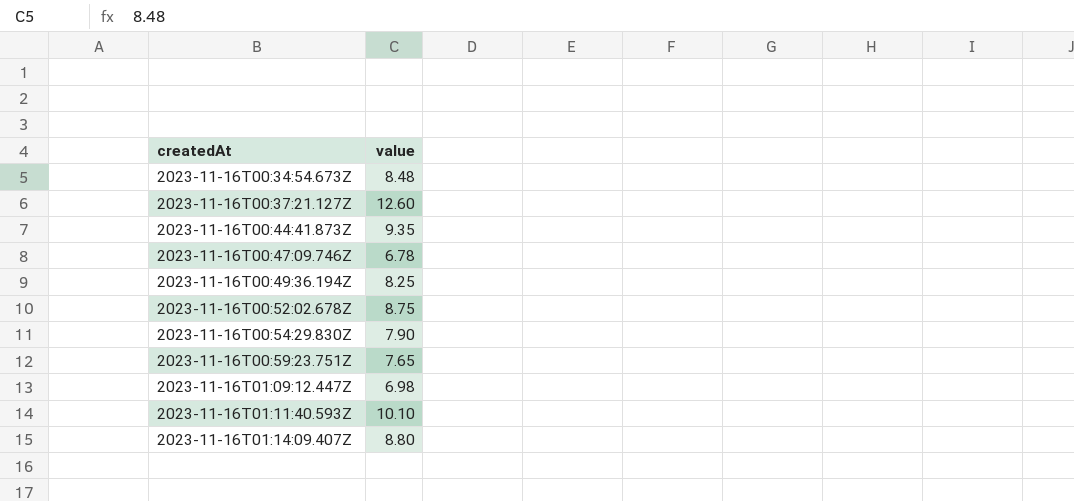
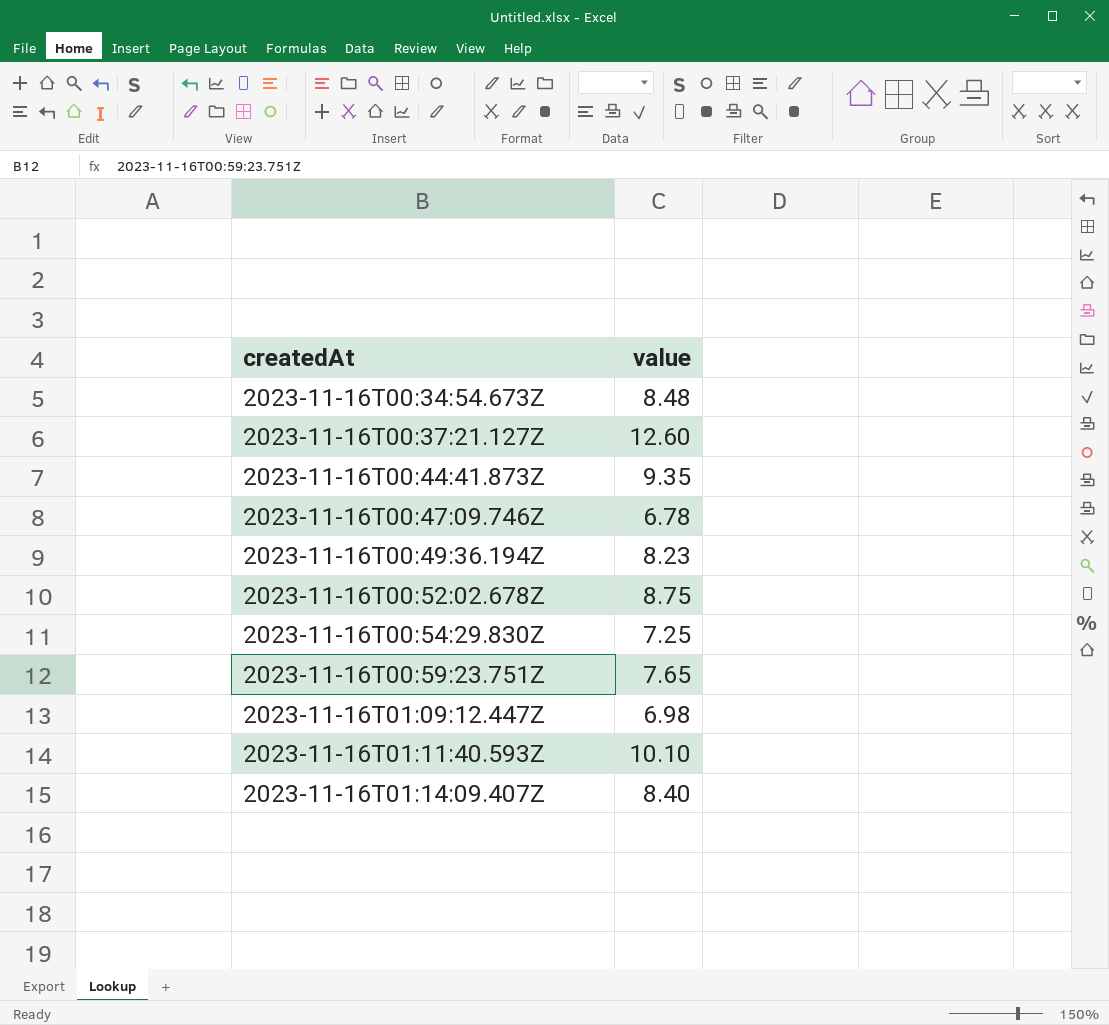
2023-11-16T00:49:36.194Z | value: 8.25 -> 8.23
2023-11-16T00:54:29.830Z | value: 7.90 -> 7.25
2023-11-16T01:14:09.407Z | value: 8.80 -> 8.40

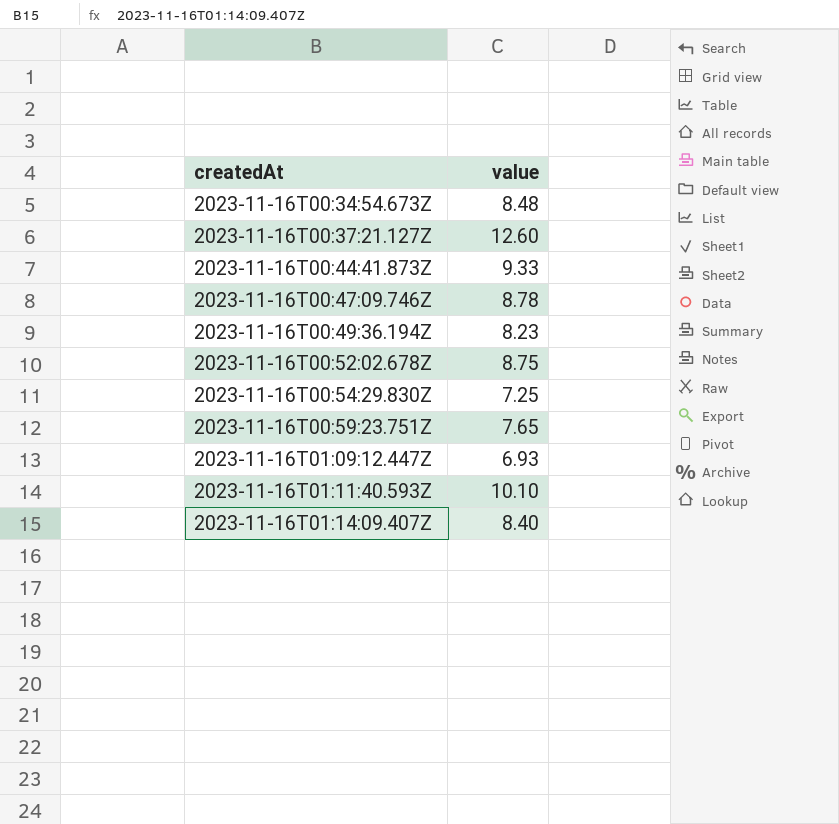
2023-11-16T00:44:41.873Z | value: 9.35 -> 9.33
2023-11-16T00:47:09.746Z | value: 6.78 -> 8.78
2023-11-16T01:09:12.447Z | value: 6.98 -> 6.93

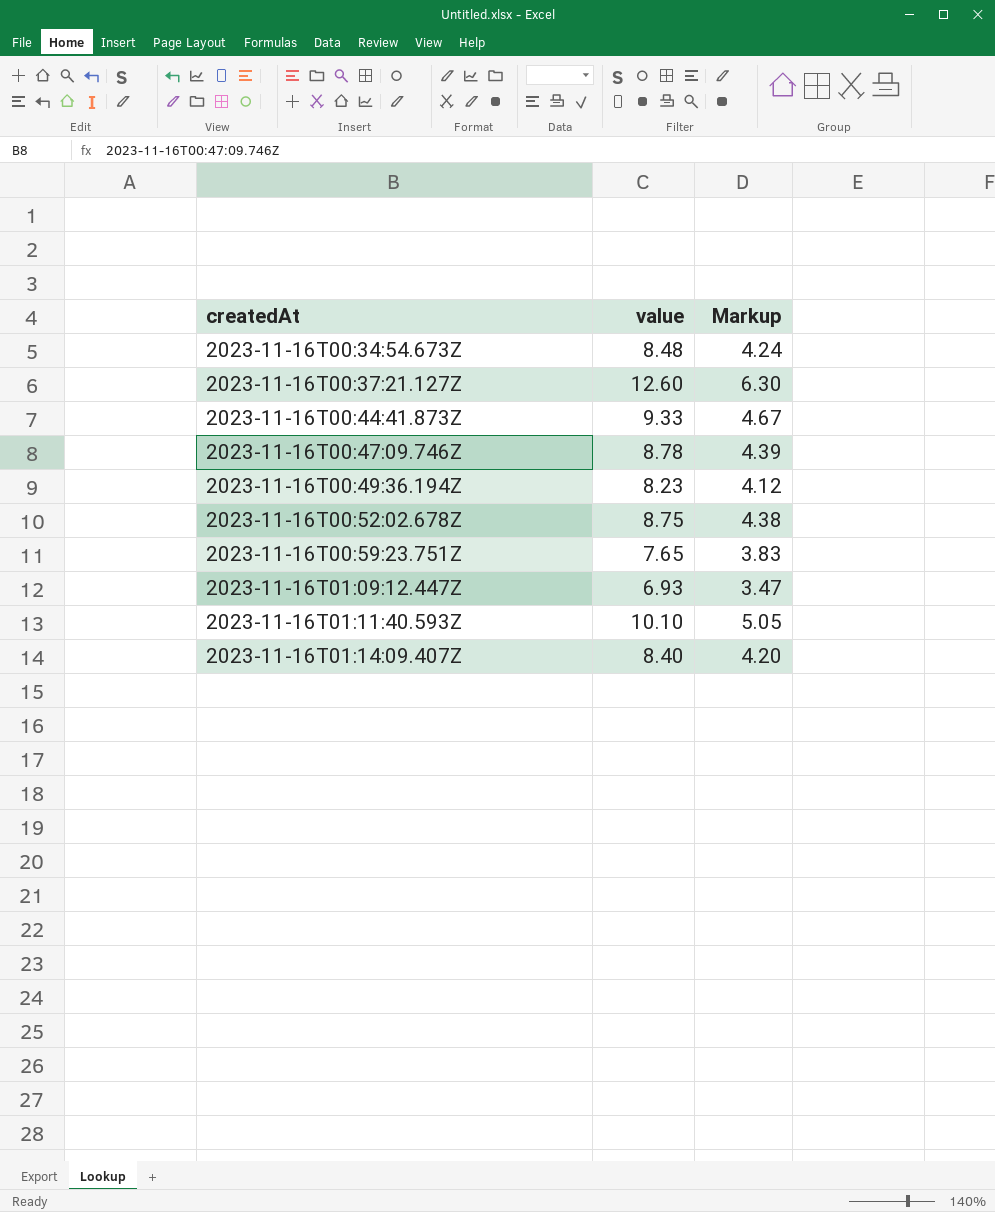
column Markup | formula: none -> [value] * 0.5
row 2023-11-16T00:54:29.830Z: 7.25 -> none

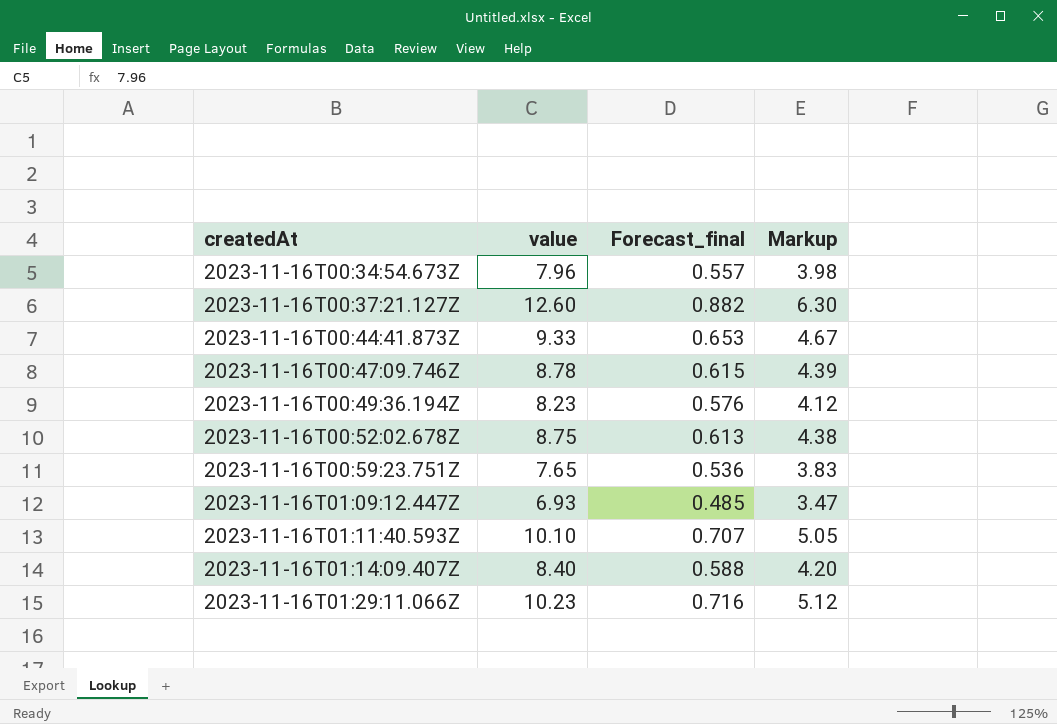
column Forecast_final | formula: none -> [value] * 0.07
2023-11-16T00:34:54.673Z | value: 8.48 -> 7.96
2023-11-16T00:34:54.673Z | Markup: 4.24 -> 3.98
row 2023-11-16T01:29:11.066Z: none -> 10.23 | 0.716 | 5.12

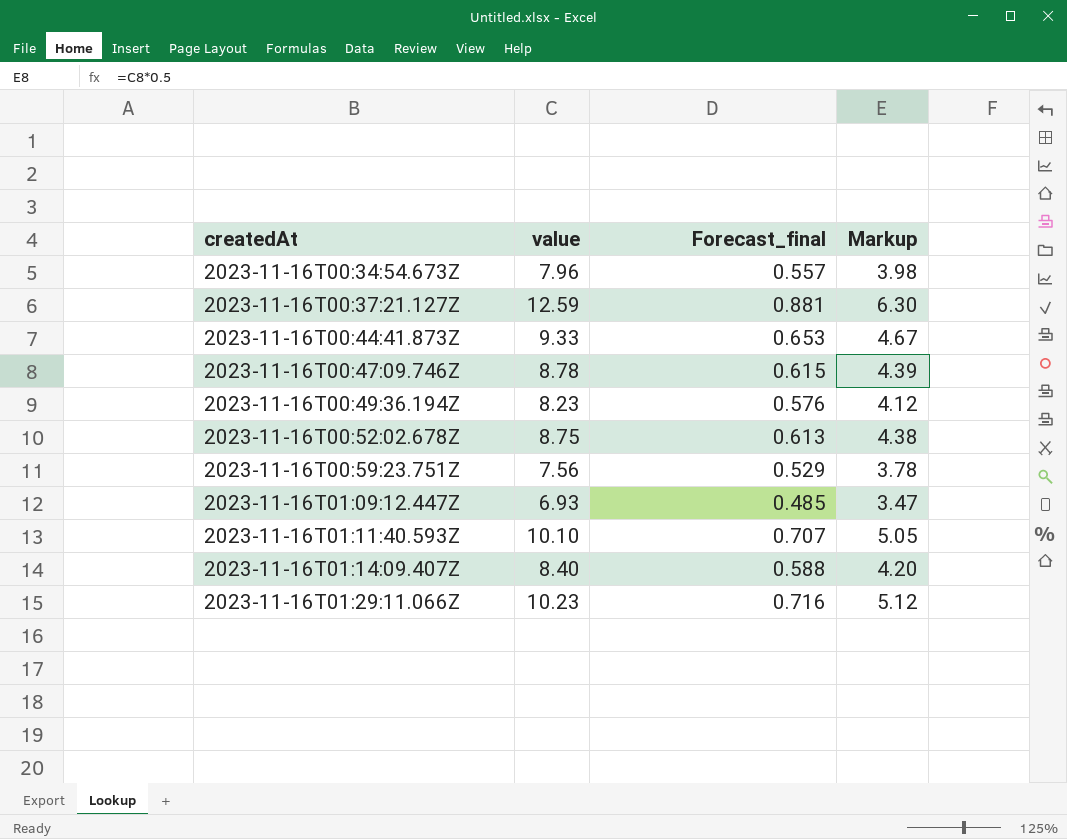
2023-11-16T00:37:21.127Z | value: 12.60 -> 12.59
2023-11-16T00:37:21.127Z | Forecast_final: 0.882 -> 0.881
2023-11-16T00:59:23.751Z | value: 7.65 -> 7.56
2023-11-16T00:59:23.751Z | Forecast_final: 0.536 -> 0.529
2023-11-16T00:59:23.751Z | Markup: 3.83 -> 3.78

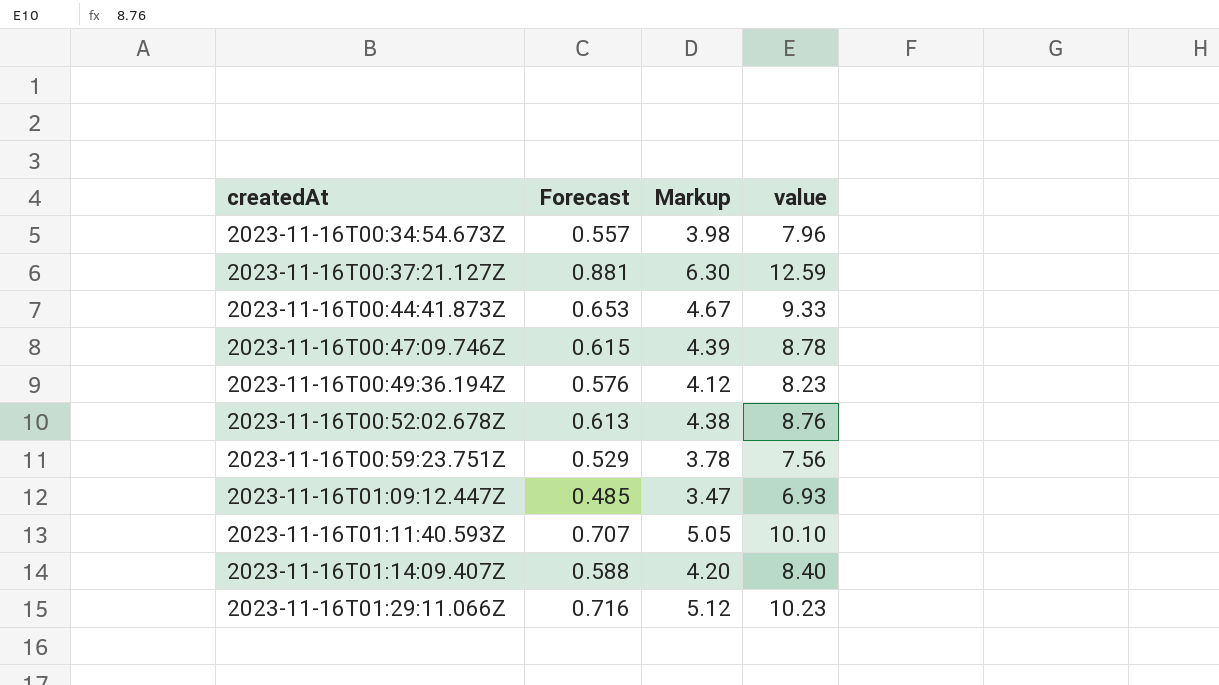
column name: Forecast_final -> Forecast
column value | position: 2 -> 4
2023-11-16T00:52:02.678Z | value: 8.75 -> 8.76

